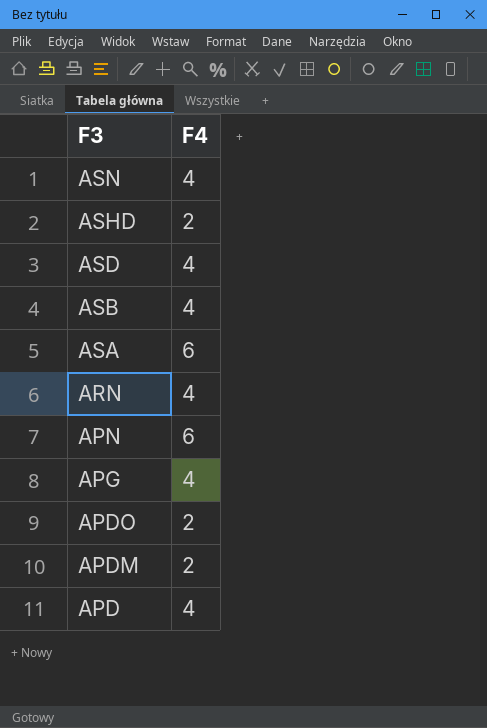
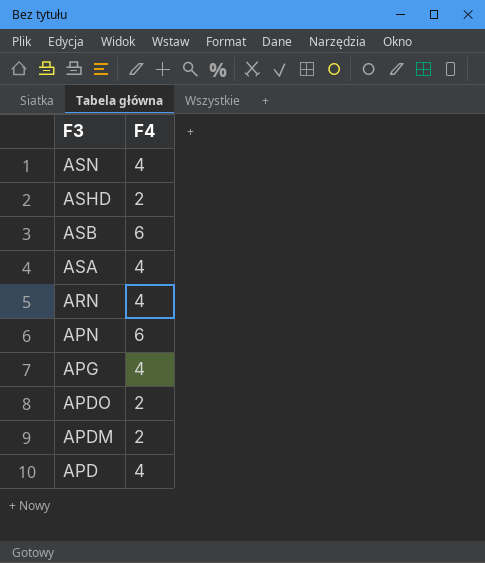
row ASD: 4 -> none
ASB | F4: 4 -> 6
ASA | F4: 6 -> 4

